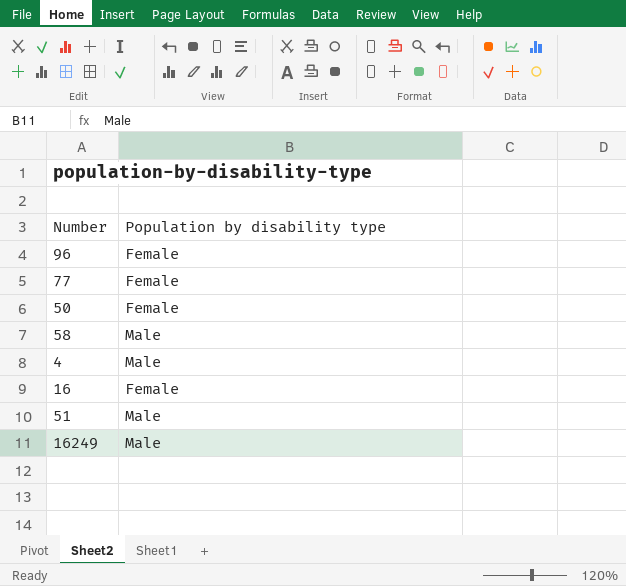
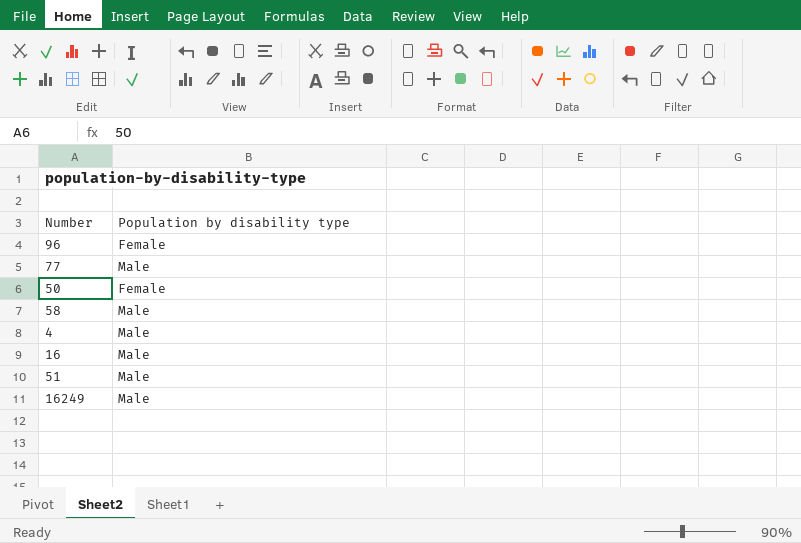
77 | Population by disability type: Female -> Male
16 | Population by disability type: Female -> Male

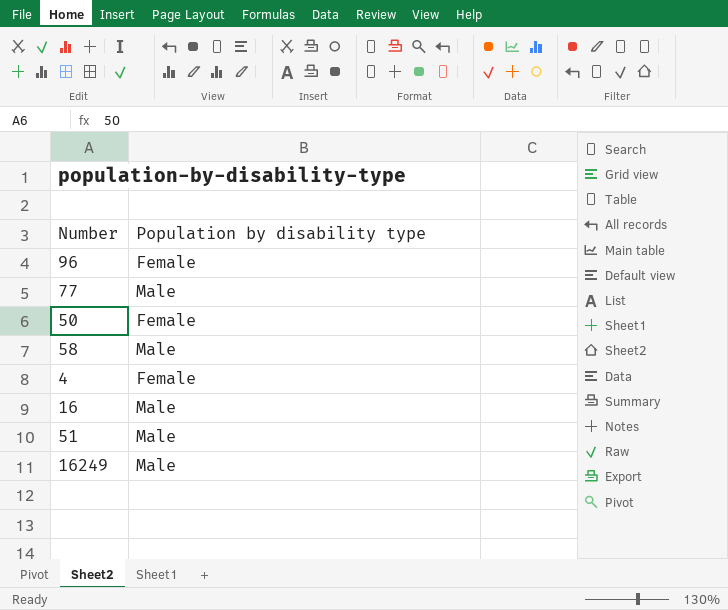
4 | Population by disability type: Male -> Female

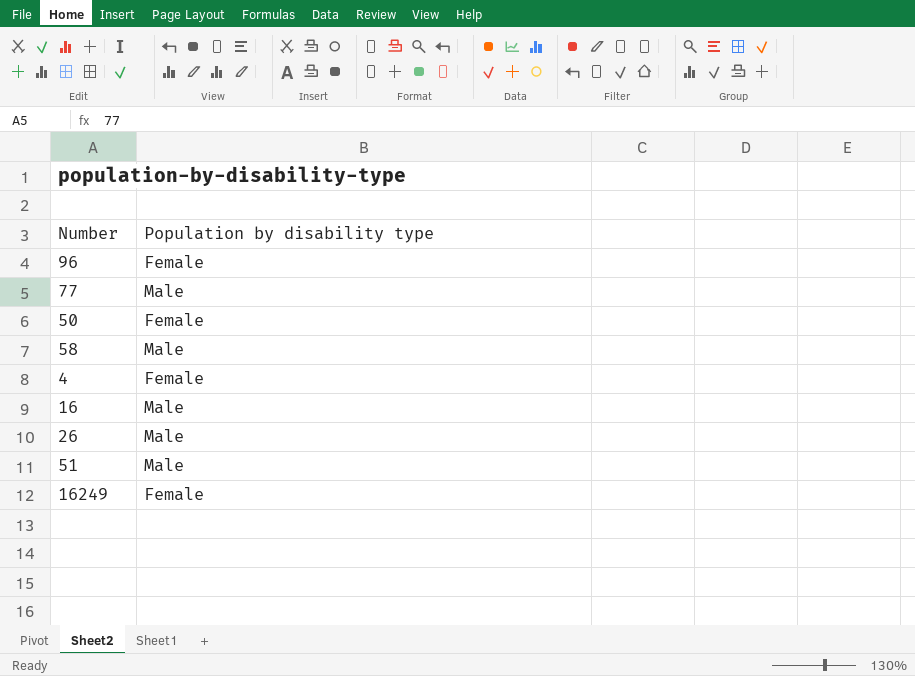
row 26: none -> Male
16249 | Population by disability type: Male -> Female

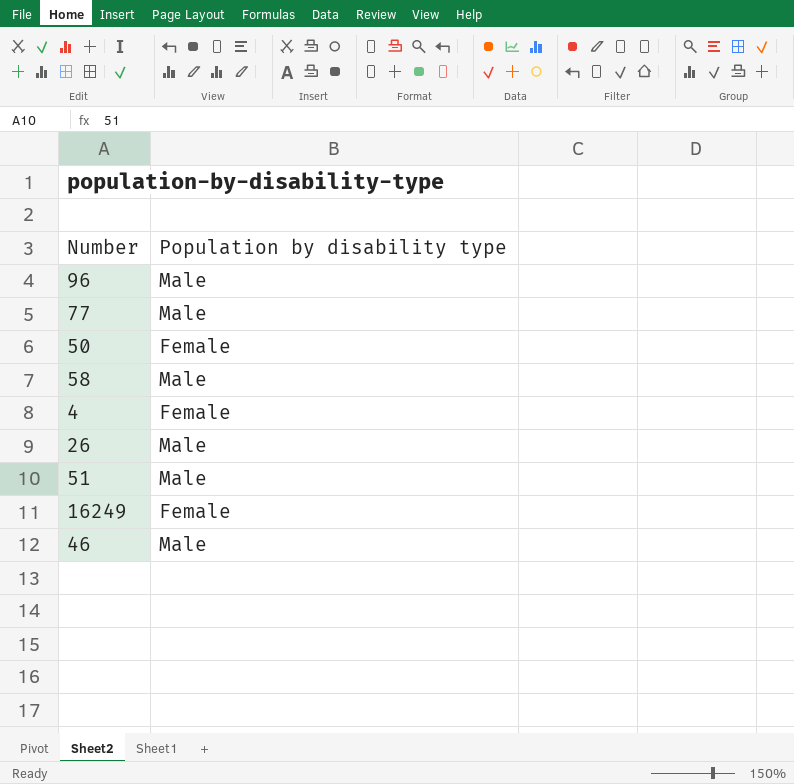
row 16: Male -> none
96 | Population by disability type: Female -> Male
row 46: none -> Male

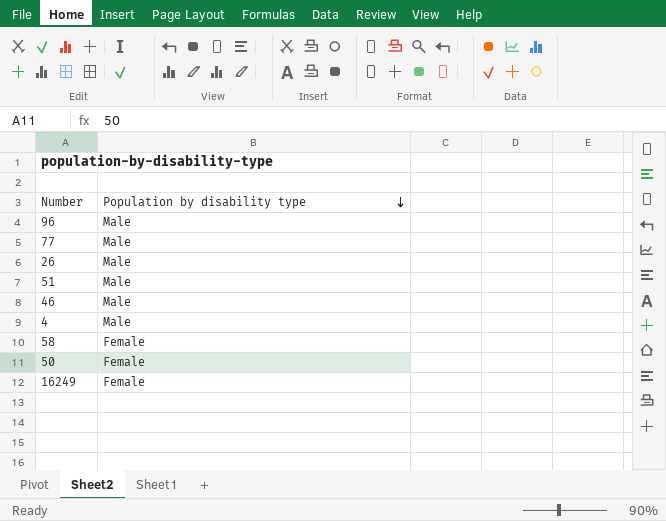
row order: none -> Population by disability type descending
4 | Population by disability type: Female -> Male
58 | Population by disability type: Male -> Female

